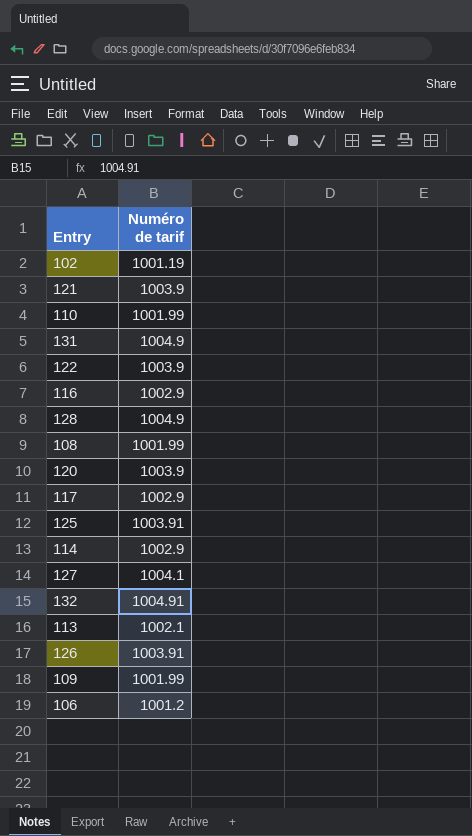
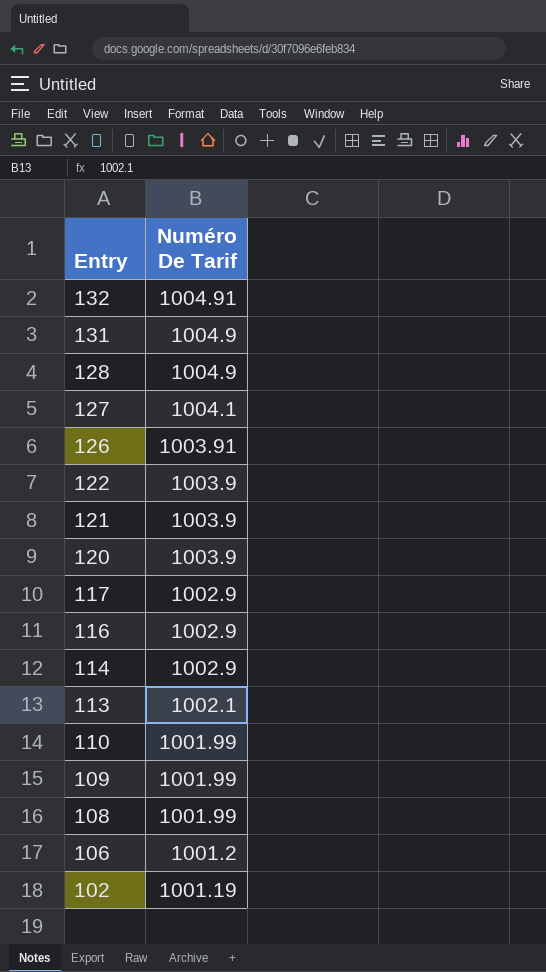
row order: none -> Entry descending
column name: Numéro de tarif -> Numéro De Tarif
row 125: 1003.91 -> none

